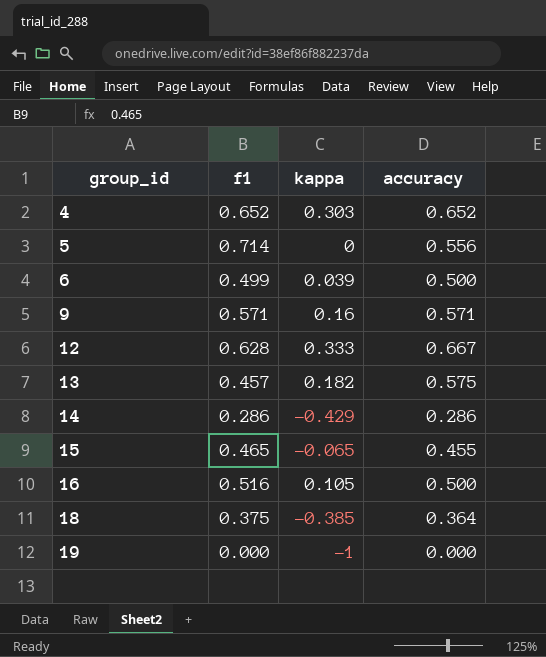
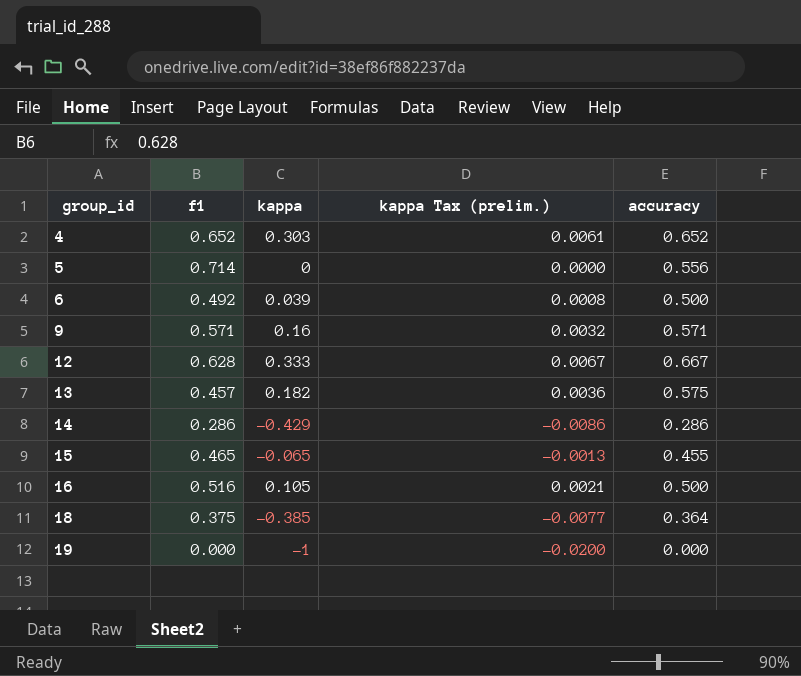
column kappa Tax (prelim.) | formula: none -> [kappa] * 0.02
6 | f1: 0.499 -> 0.492

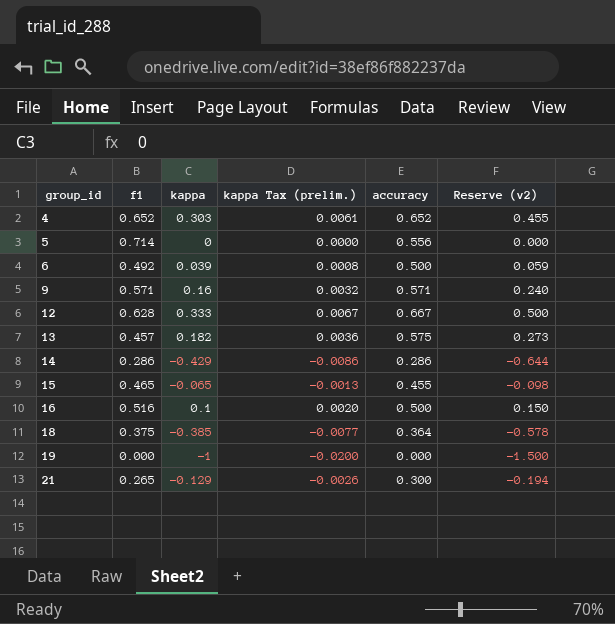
column Reserve (v2) | formula: none -> [kappa] * 1.5
16 | kappa: 0.105 -> 0.1
16 | kappa Tax (prelim.): 0.0021 -> 0.0020
row 21: none -> 0.265 | -0.129 | -0.0026 | 0.300 | -0.194

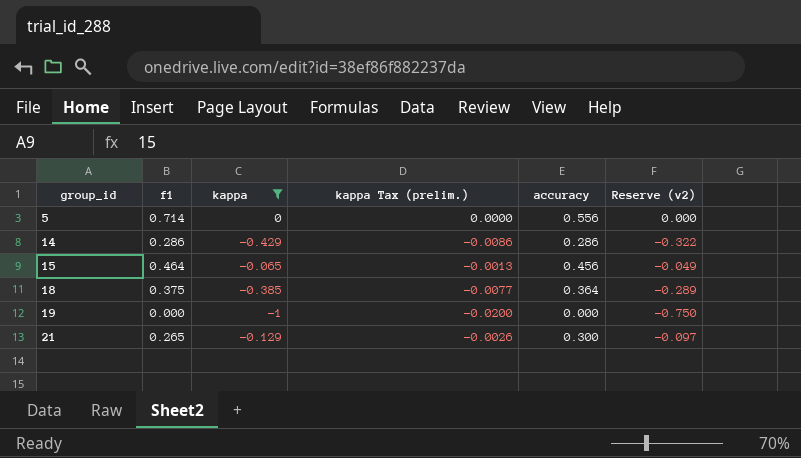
filter: none -> kappa <= 0
column Reserve (v2) | formula: [kappa] * 1.5 -> [kappa] * 0.75
15 | f1: 0.465 -> 0.464
15 | accuracy: 0.455 -> 0.456

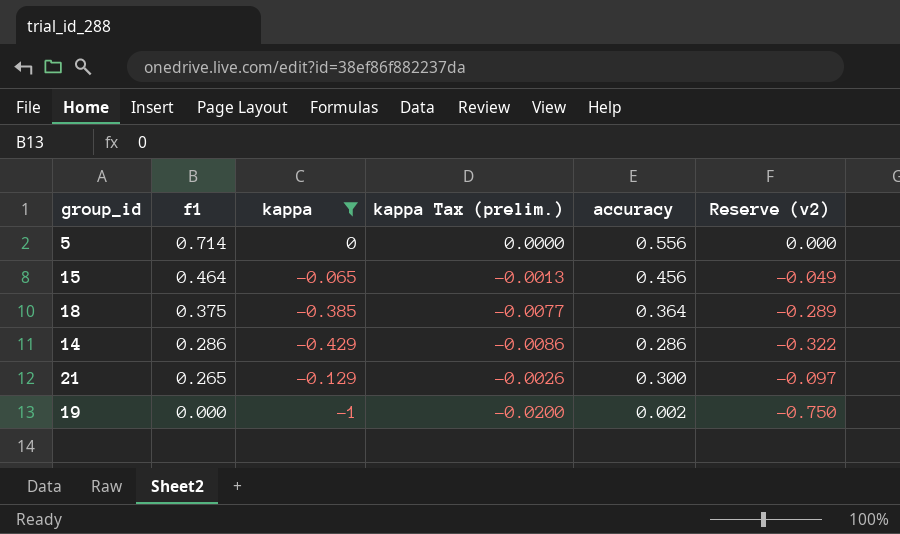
row order: group_id ascending -> f1 descending
19 | accuracy: 0.000 -> 0.002

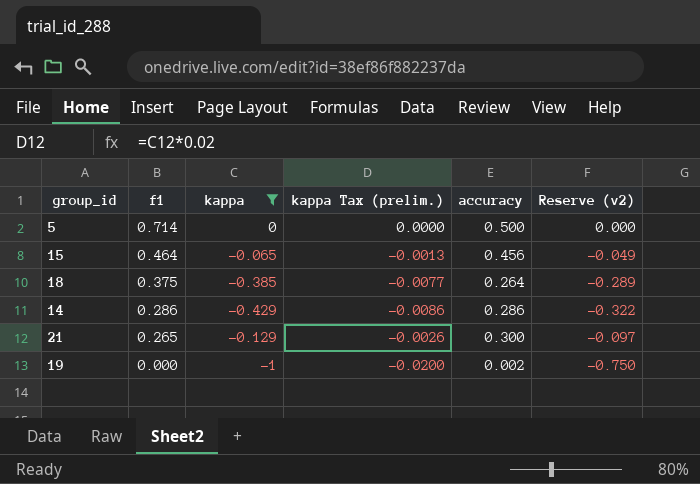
5 | accuracy: 0.556 -> 0.500
18 | accuracy: 0.364 -> 0.264

